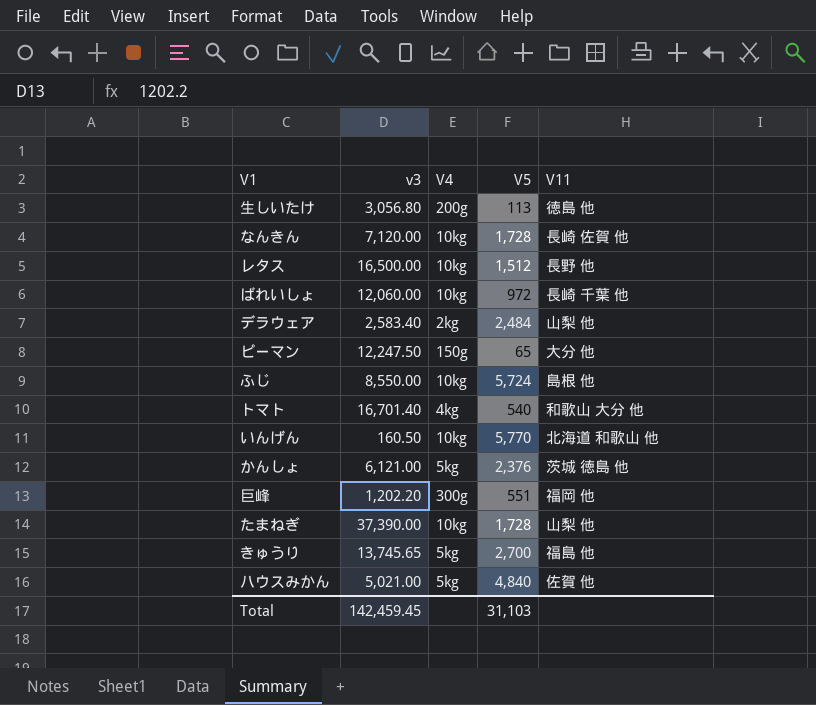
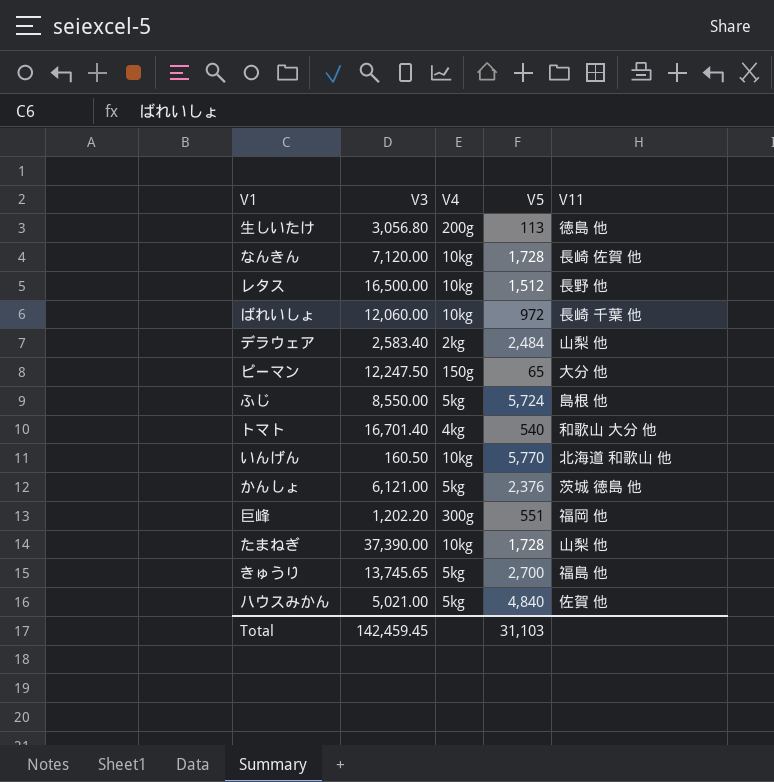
column name: v3 -> V3
ふじ | V4: 10kg -> 5kg

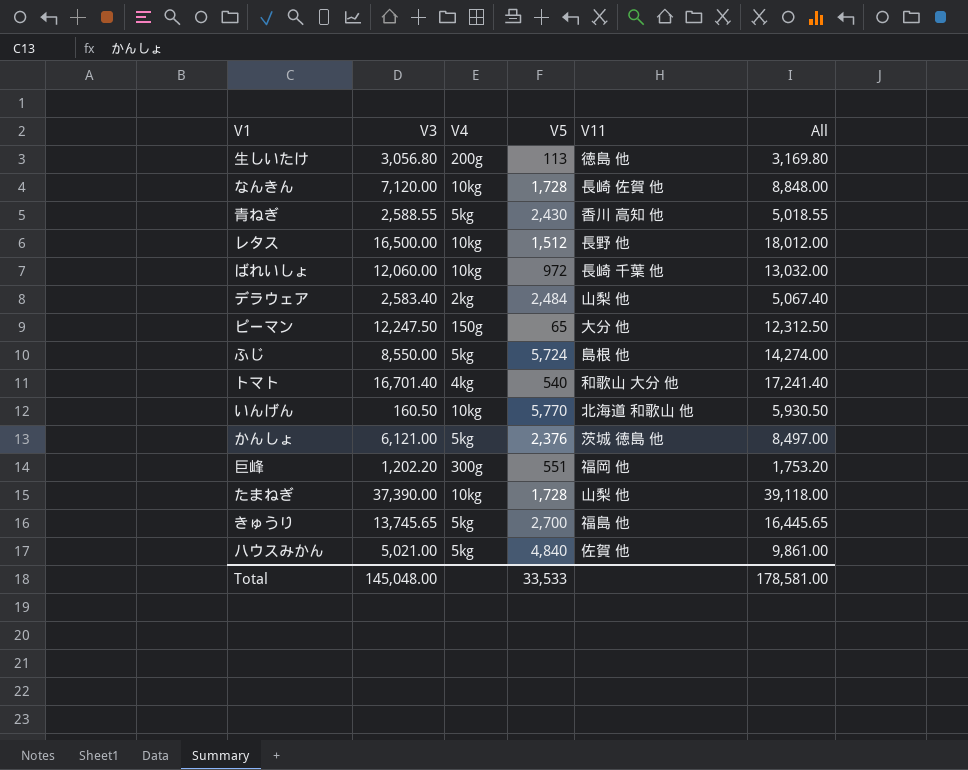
column All | formula: none -> [V3] + [V5]
row 青ねぎ: none -> 2,588.55 | 5kg | 2,430 | 香川 高知 他 | 5,018.55
Total | V3: 142,459.45 -> 145,048.00
Total | V5: 31,103 -> 33,533

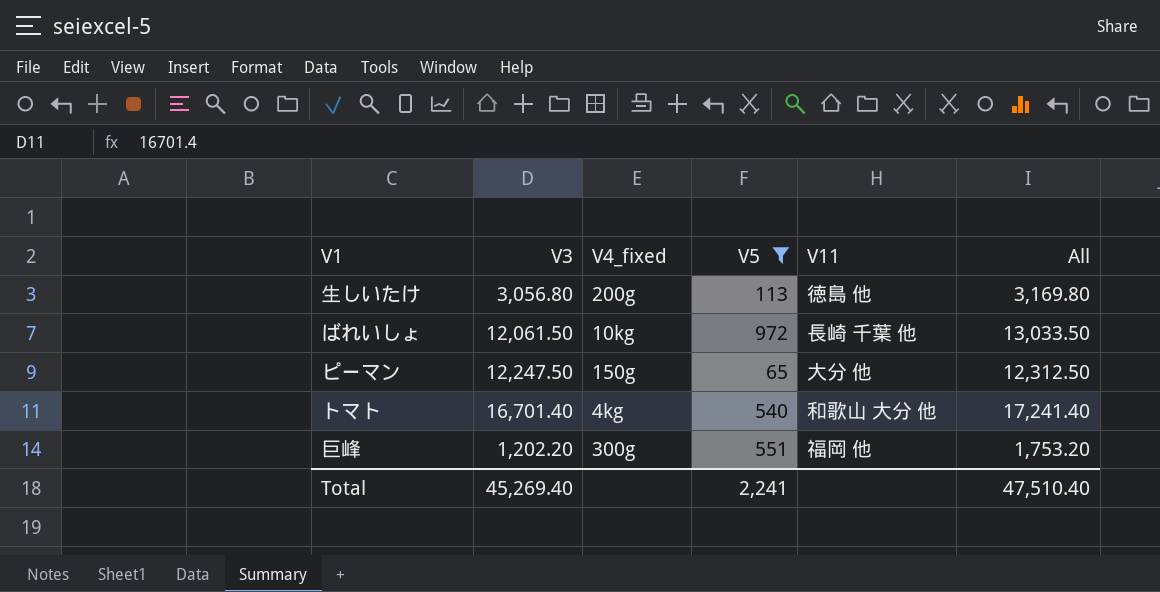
filter: none -> V5 <= 972
column name: V4 -> V4_fixed
ばれいしょ | V3: 12,060.00 -> 12,061.50
ばれいしょ | All: 13,032.00 -> 13,033.50
Total | V3: 145,048.00 -> 45,269.40
Total | V5: 33,533 -> 2,241
Total | All: 178,581.00 -> 47,510.40

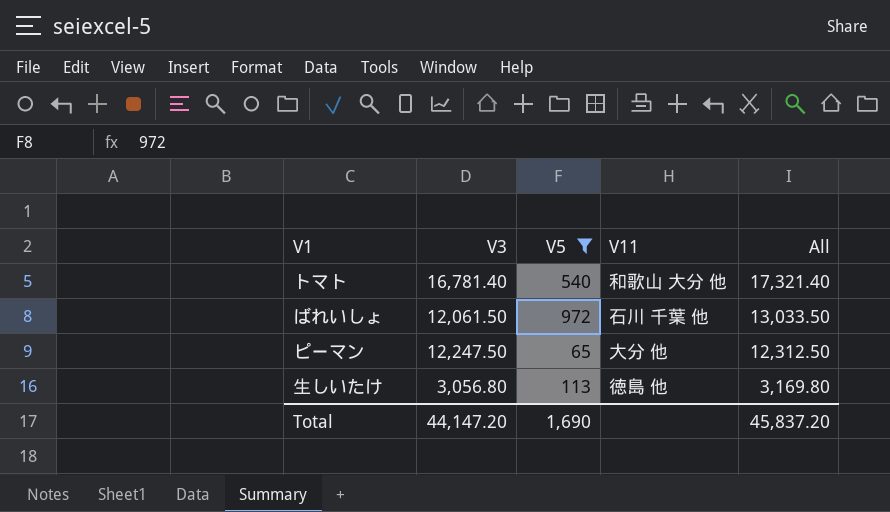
row order: none -> All descending
column V4_fixed | position: 3 -> none
row 巨峰: 1,202.20 | 300g | 551 | 福岡 他 | 1,753.20 -> none
トマト | V3: 16,701.40 -> 16,781.40
トマト | All: 17,241.40 -> 17,321.40
ばれいしょ | V11: 長崎 千葉 他 -> 石川 千葉 他
Total | V3: 45,269.40 -> 44,147.20
Total | V5: 2,241 -> 1,690
Total | All: 47,510.40 -> 45,837.20

